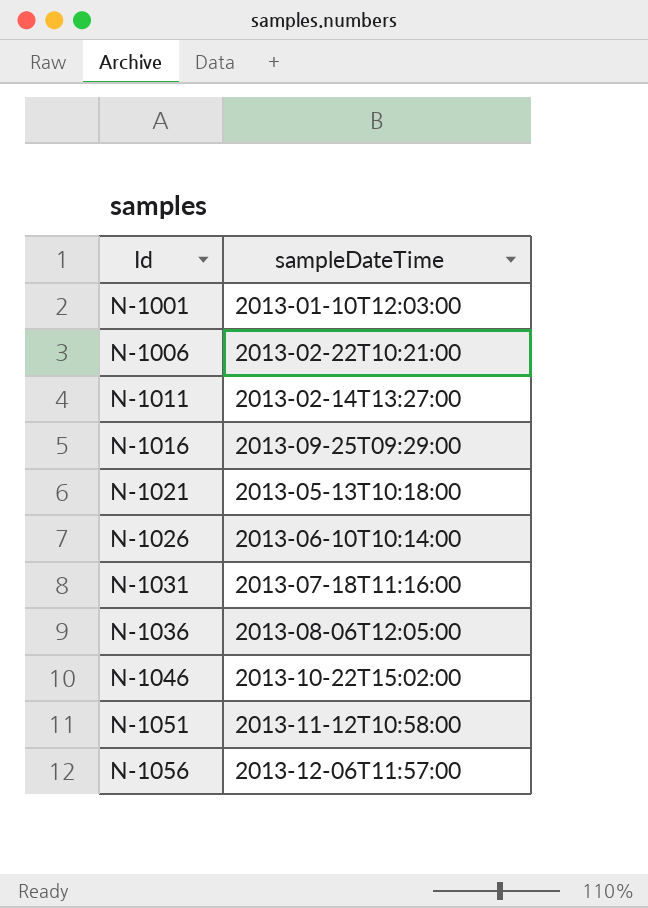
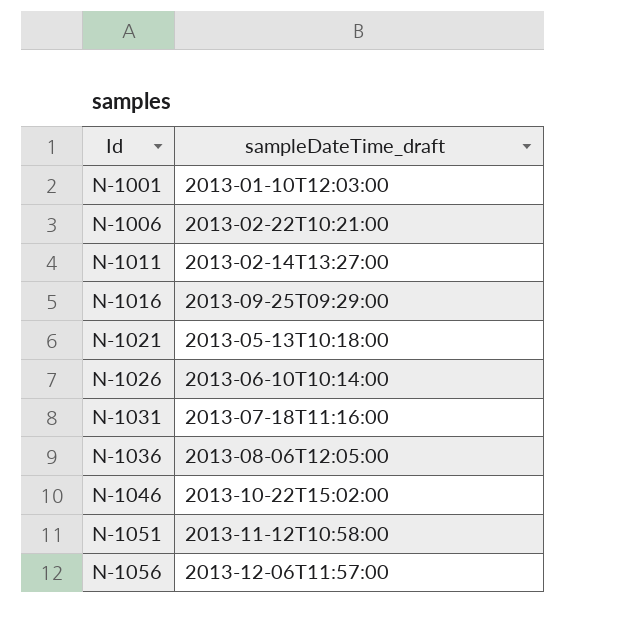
column name: sampleDateTime -> sampleDateTime_draft

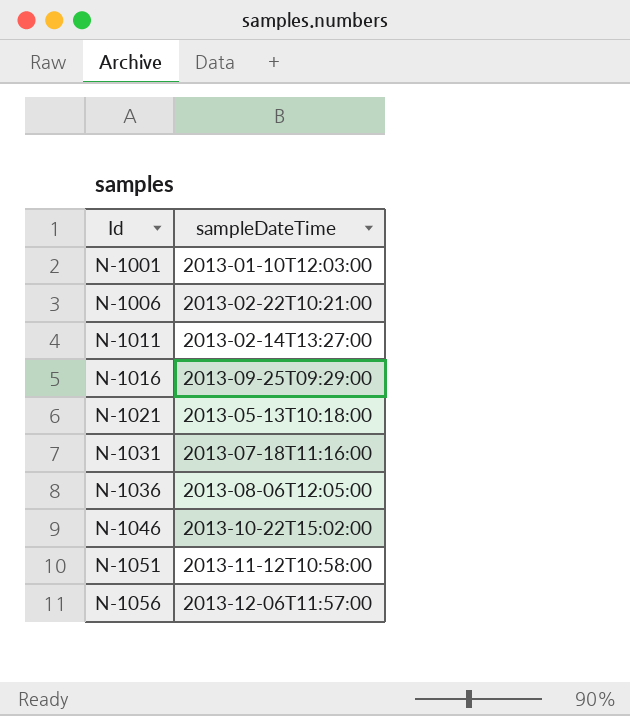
column name: sampleDateTime_draft -> sampleDateTime
row N-1026: 2013-06-10T10:14:00 -> none

